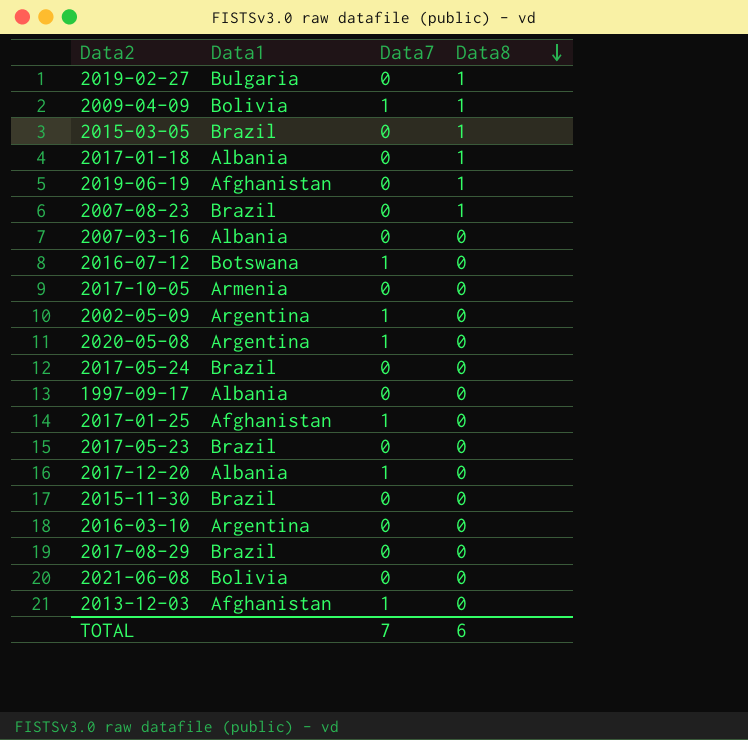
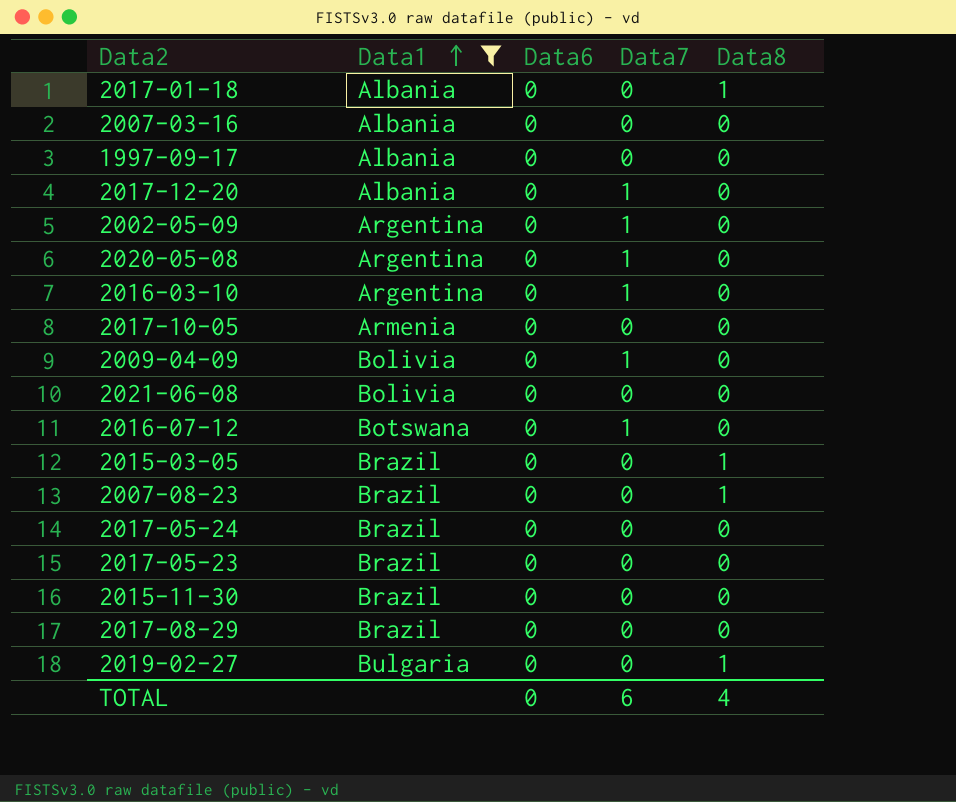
filter: none -> Data1 != Afghanistan
row order: Data8 descending -> Data1 ascending
column Data6 | position: none -> 3
2016-03-10 | Data7: 0 -> 1
2009-04-09 | Data8: 1 -> 0
TOTAL | Data7: 7 -> 6
TOTAL | Data8: 6 -> 4

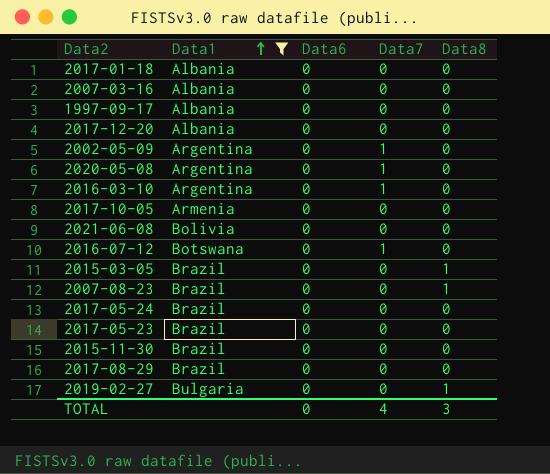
row 2009-04-09: Bolivia | 0 | 1 | 0 -> none
2017-01-18 | Data8: 1 -> 0
2017-12-20 | Data7: 1 -> 0
TOTAL | Data7: 6 -> 4
TOTAL | Data8: 4 -> 3

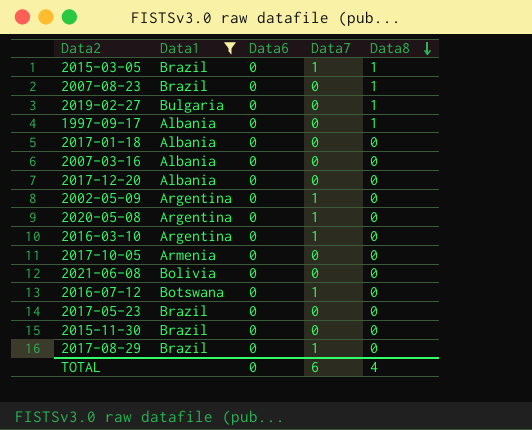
row order: Data1 ascending -> Data8 descending
row 2017-05-24: Brazil | 0 | 0 | 0 -> none
2015-03-05 | Data7: 0 -> 1
1997-09-17 | Data8: 0 -> 1
2017-08-29 | Data7: 0 -> 1
TOTAL | Data7: 4 -> 6
TOTAL | Data8: 3 -> 4

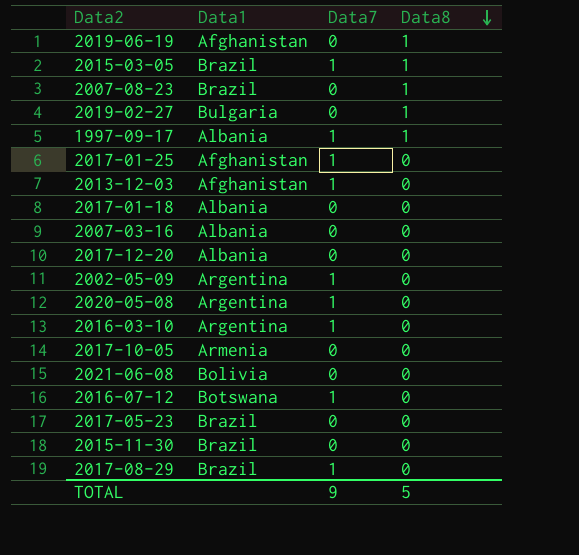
filter: Data1 != Afghanistan -> none
column Data6 | position: 3 -> none
1997-09-17 | Data7: 0 -> 1
TOTAL | Data7: 6 -> 9
TOTAL | Data8: 4 -> 5

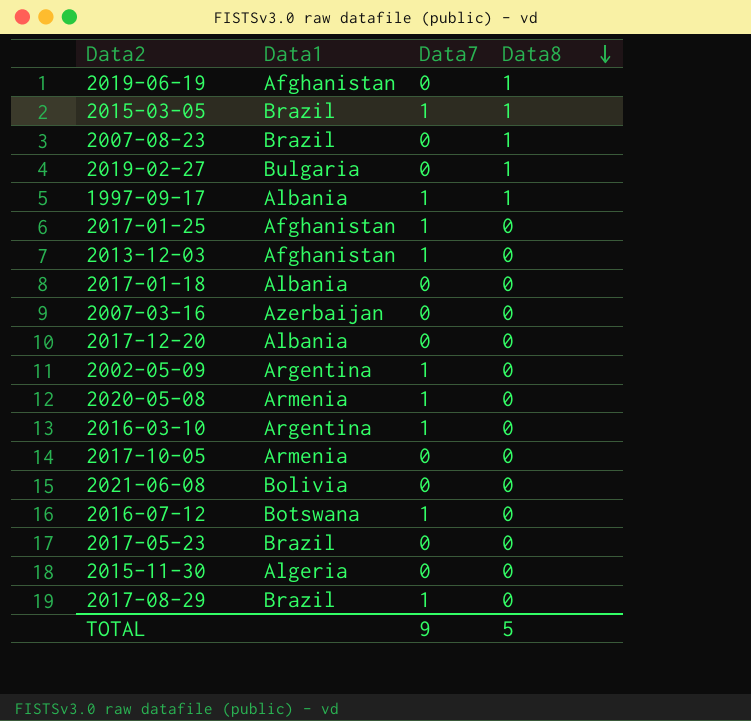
2007-03-16 | Data1: Albania -> Azerbaijan
2020-05-08 | Data1: Argentina -> Armenia
2015-11-30 | Data1: Brazil -> Algeria

